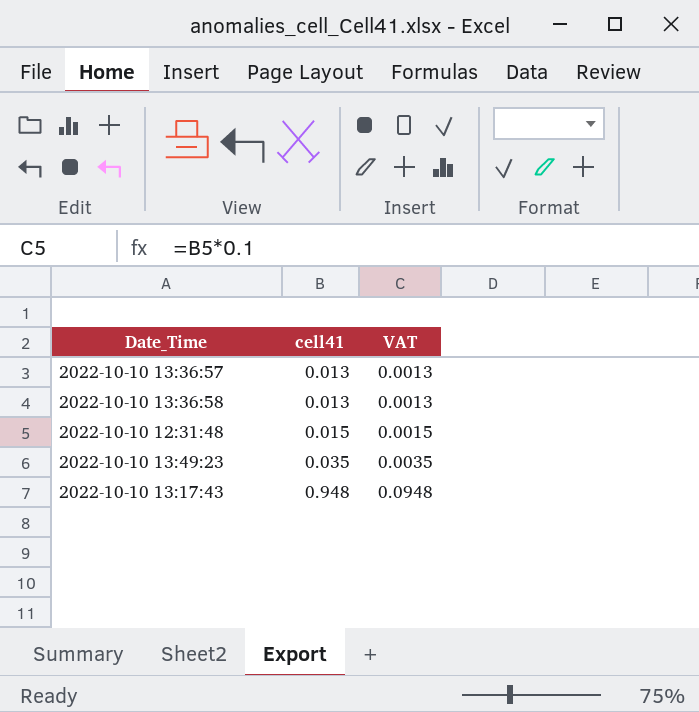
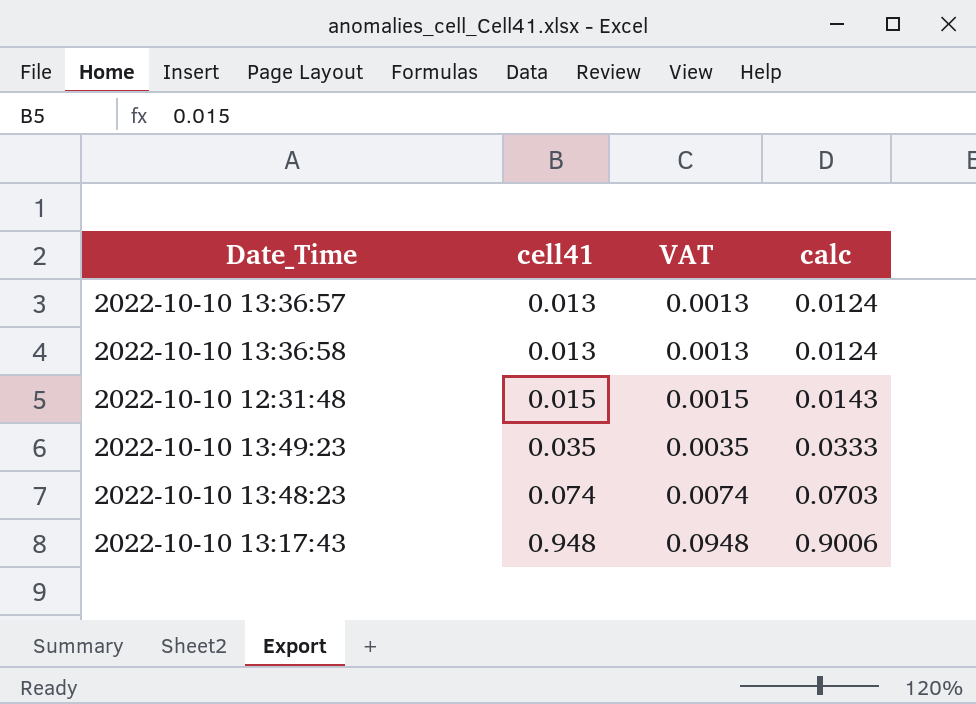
column calc | formula: none -> [cell41] * 0.95
row 2022-10-10 13:48:23: none -> 0.074 | 0.0074 | 0.0703

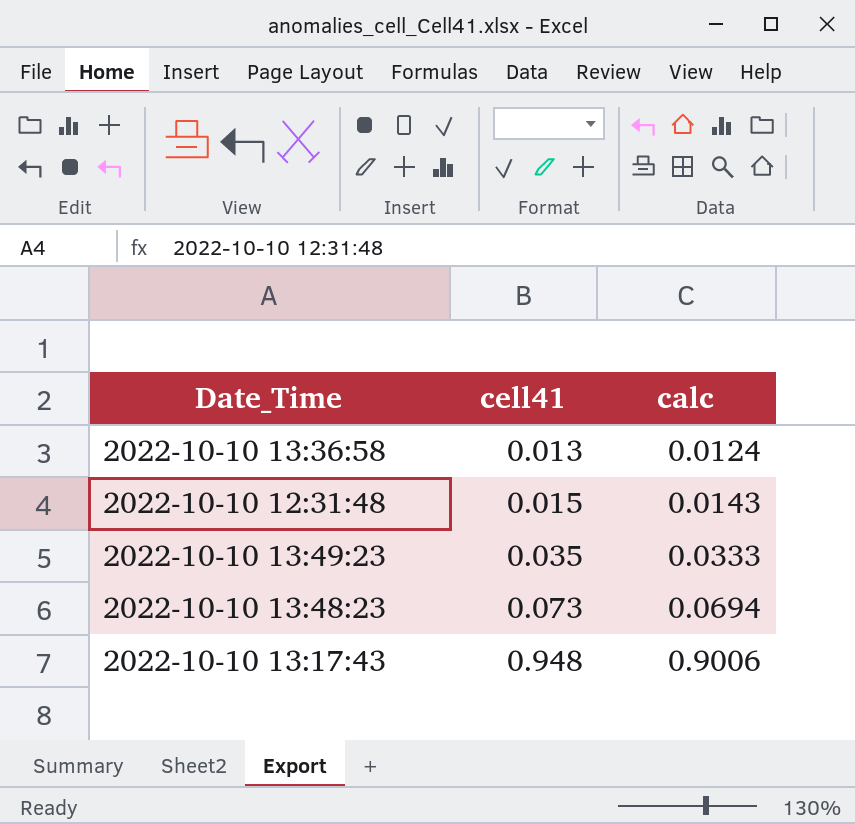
column VAT | formula: [cell41] * 0.1 -> none
row 2022-10-10 13:36:57: 0.013 | 0.0013 | 0.0124 -> none
2022-10-10 13:48:23 | cell41: 0.074 -> 0.073
2022-10-10 13:48:23 | calc: 0.0703 -> 0.0694

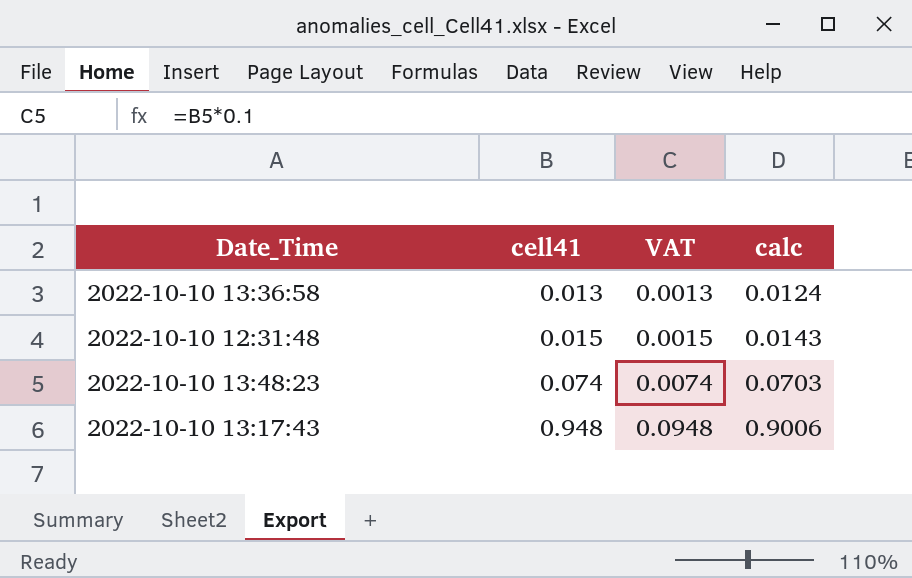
column VAT | formula: none -> [cell41] * 0.1
row 2022-10-10 13:49:23: 0.035 | 0.0333 -> none
2022-10-10 13:48:23 | cell41: 0.073 -> 0.074
2022-10-10 13:48:23 | calc: 0.0694 -> 0.0703

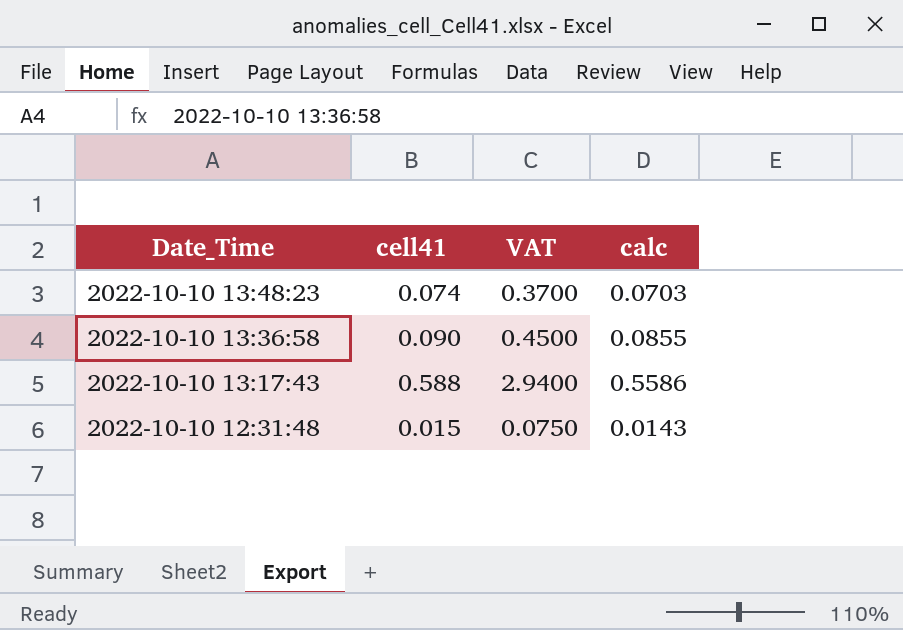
row order: cell41 ascending -> Date_Time descending
column VAT | formula: [cell41] * 0.1 -> [cell41] * 5
2022-10-10 13:36:58 | cell41: 0.013 -> 0.090
2022-10-10 13:36:58 | calc: 0.0124 -> 0.0855
2022-10-10 13:17:43 | cell41: 0.948 -> 0.588
2022-10-10 13:17:43 | calc: 0.9006 -> 0.5586

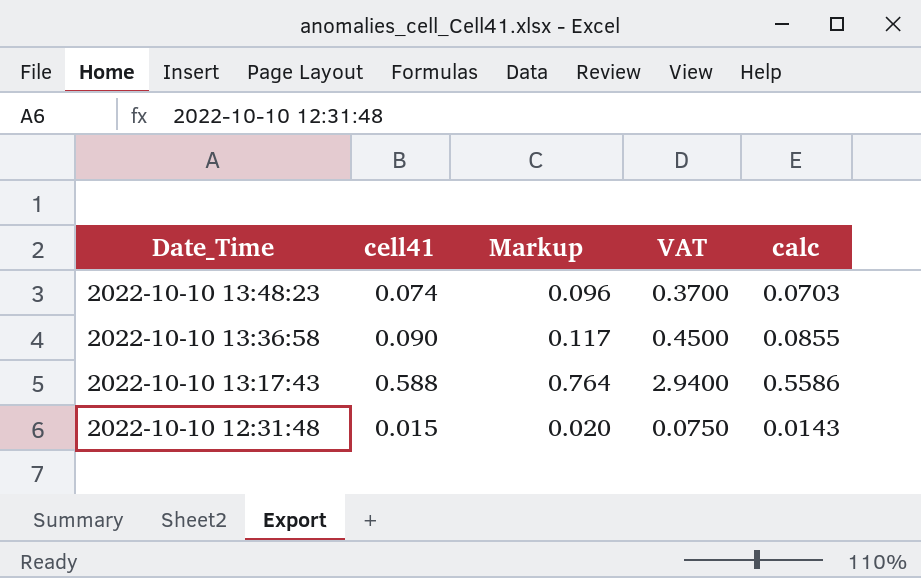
column Markup | formula: none -> [cell41] * 1.3

